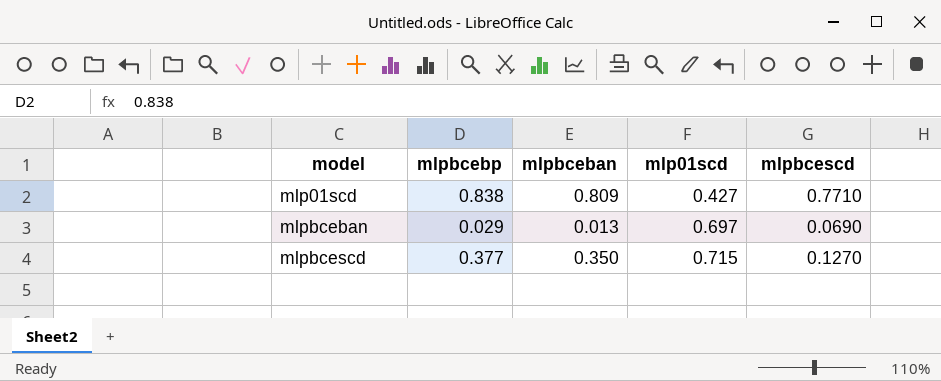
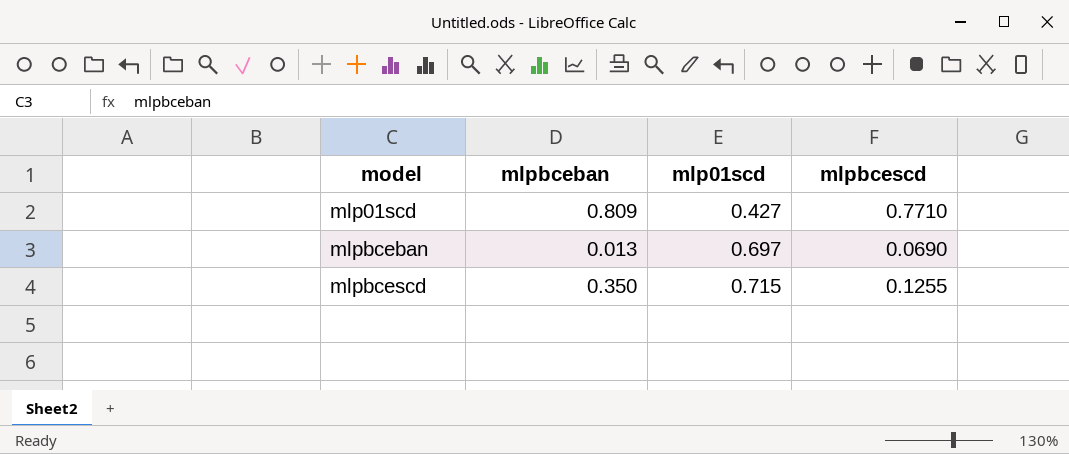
column mlpbcebp | position: 2 -> none
mlpbcescd | mlpbcescd: 0.1270 -> 0.1255

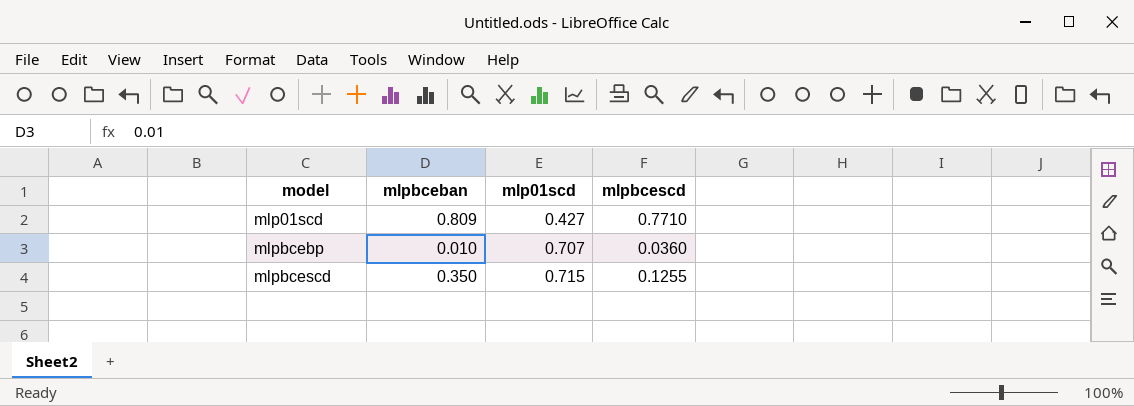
row mlpbceban: 0.013 | 0.697 | 0.0690 -> none
row mlpbcebp: none -> 0.010 | 0.707 | 0.0360

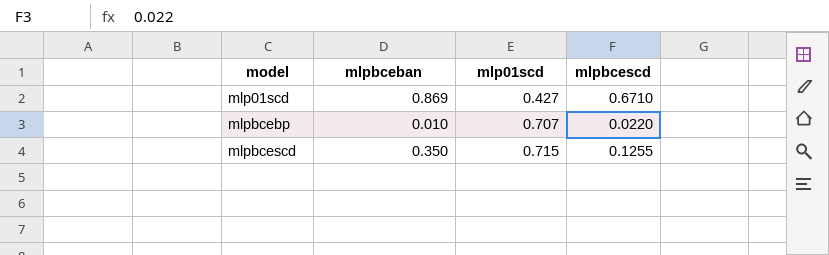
mlp01scd | mlpbceban: 0.809 -> 0.869
mlp01scd | mlpbcescd: 0.7710 -> 0.6710
mlpbcebp | mlpbcescd: 0.0360 -> 0.0220

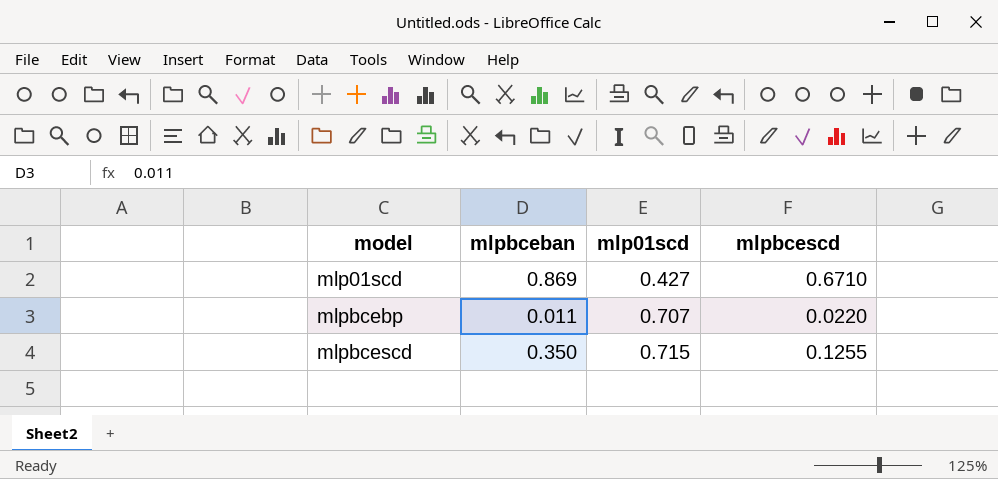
mlpbcebp | mlpbceban: 0.010 -> 0.011

